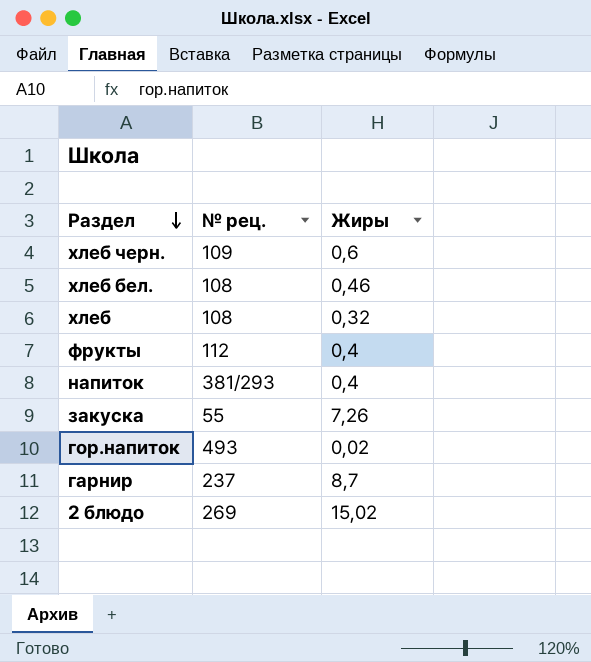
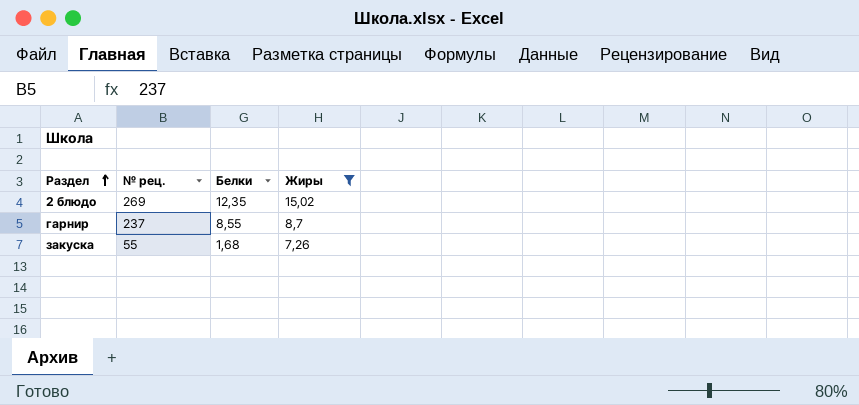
filter: none -> Жиры >= 7,26
row order: Раздел descending -> Раздел ascending
column Белки | position: none -> 3

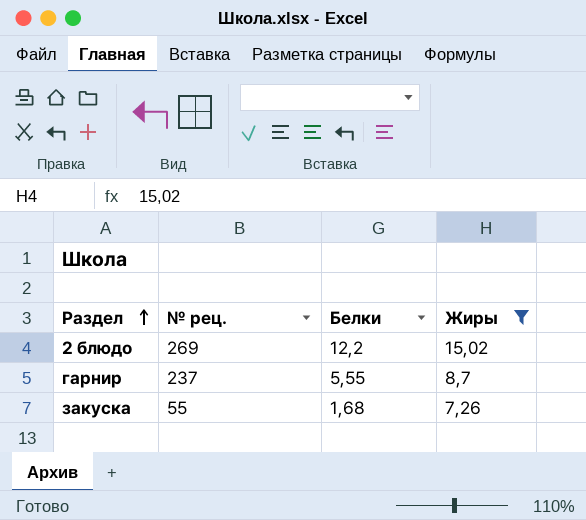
2 блюдо | Белки: 12,35 -> 12,2
гарнир | Белки: 8,55 -> 5,55

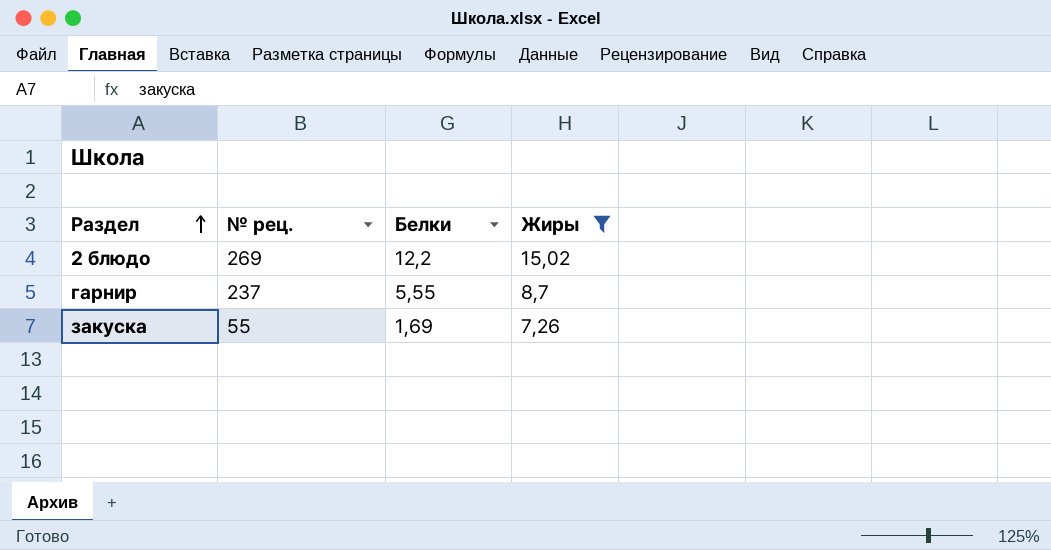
закуска | Белки: 1,68 -> 1,69

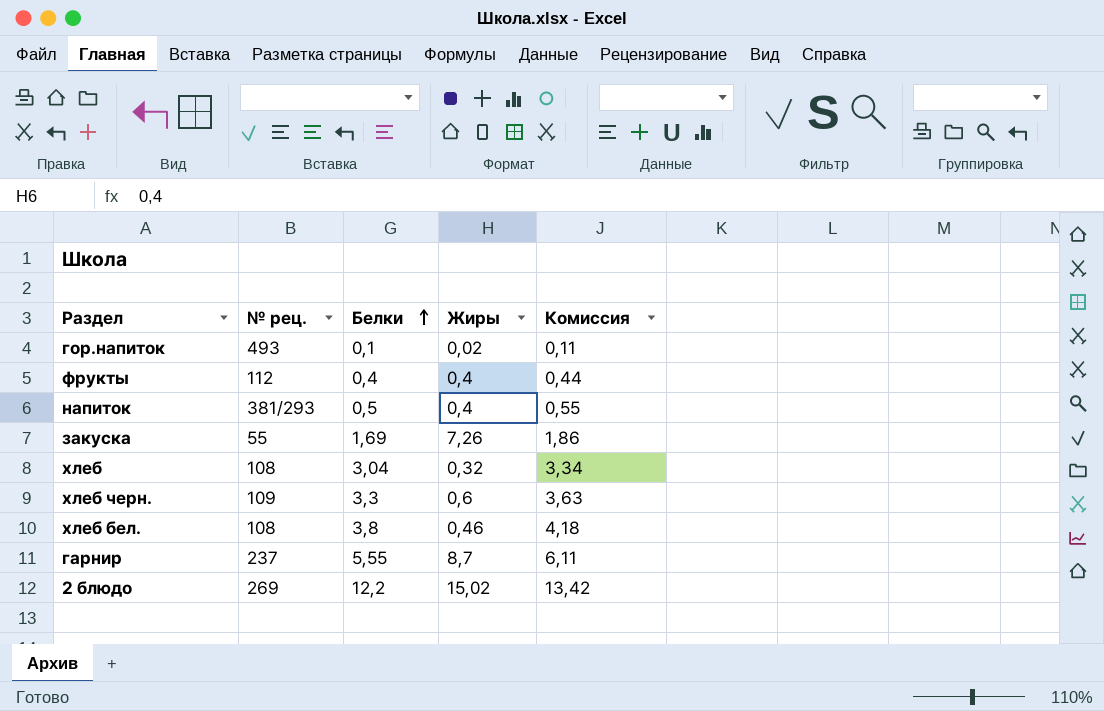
filter: Жиры >= 7,26 -> none
row order: Раздел ascending -> Белки ascending
column Комиссия | formula: none -> [Белки] * 1,1

